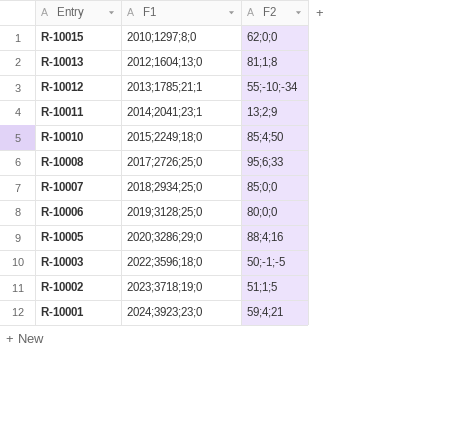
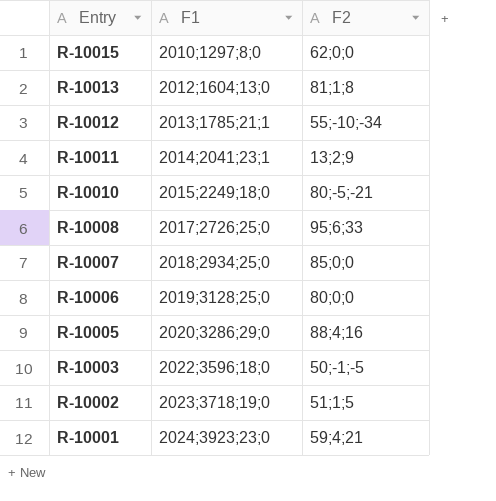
R-10010 | F2: 85;4;50 -> 80;-5;-21

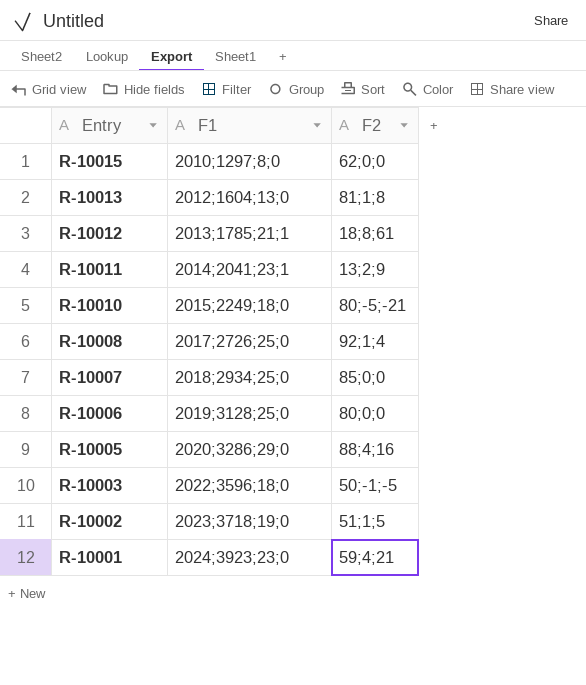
R-10012 | F2: 55;-10;-34 -> 18;8;61
R-10008 | F2: 95;6;33 -> 92;1;4

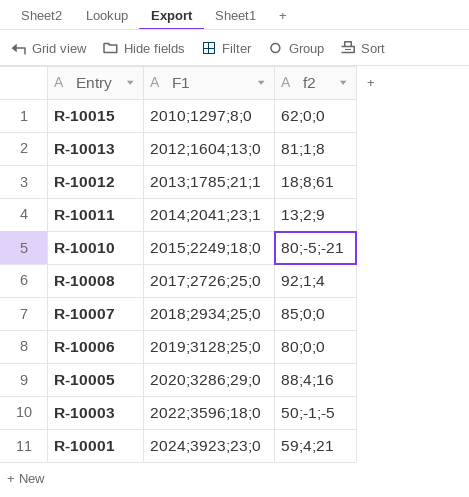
column name: F2 -> f2
row R-10002: 2023;3718;19;0 | 51;1;5 -> none

